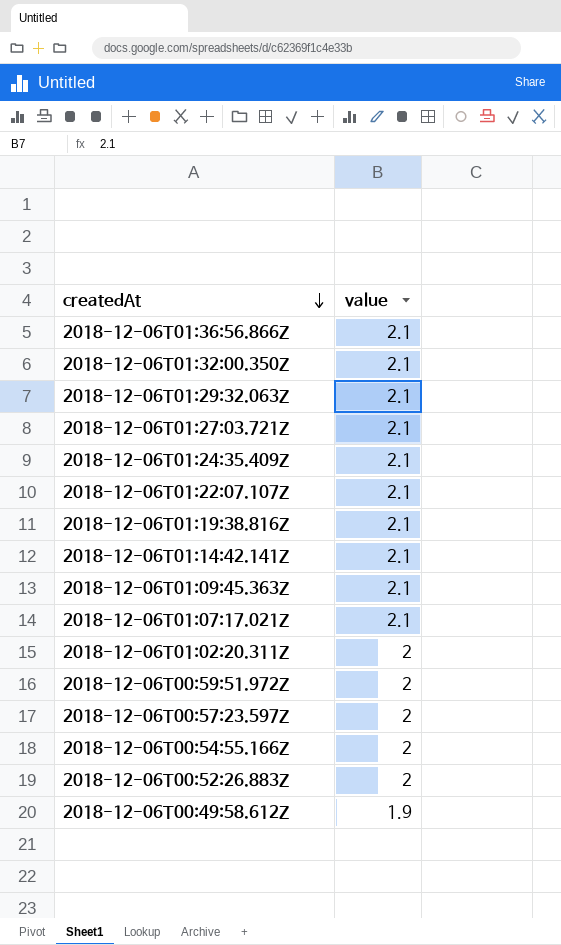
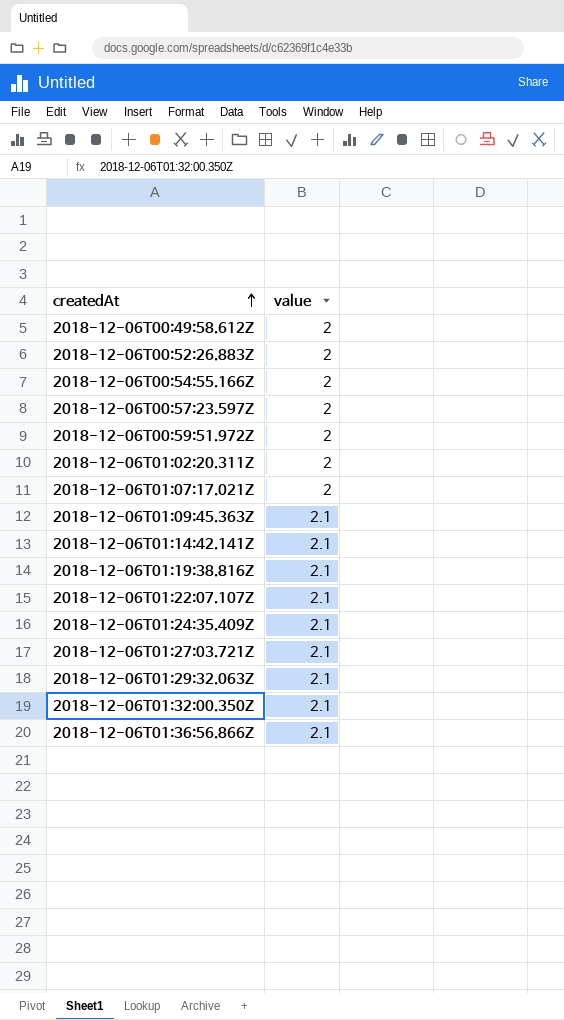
row order: createdAt descending -> createdAt ascending
2018-12-06T00:49:58.612Z | value: 1.9 -> 2
2018-12-06T01:07:17.021Z | value: 2.1 -> 2

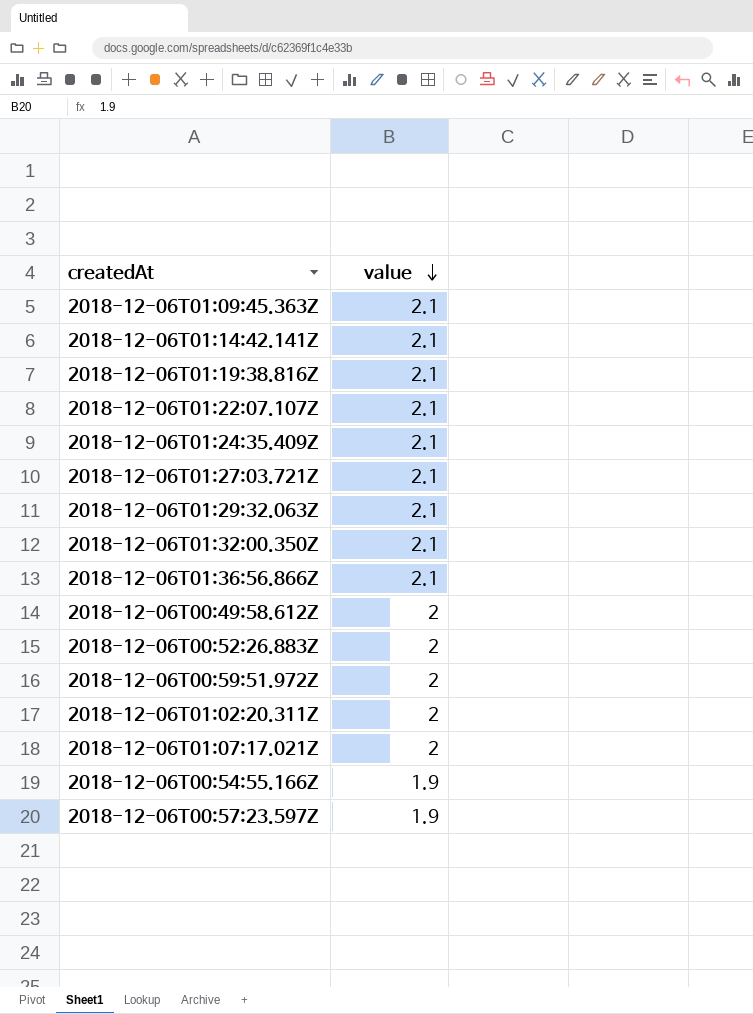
row order: createdAt ascending -> value descending
2018-12-06T00:54:55.166Z | value: 2 -> 1.9
2018-12-06T00:57:23.597Z | value: 2 -> 1.9

